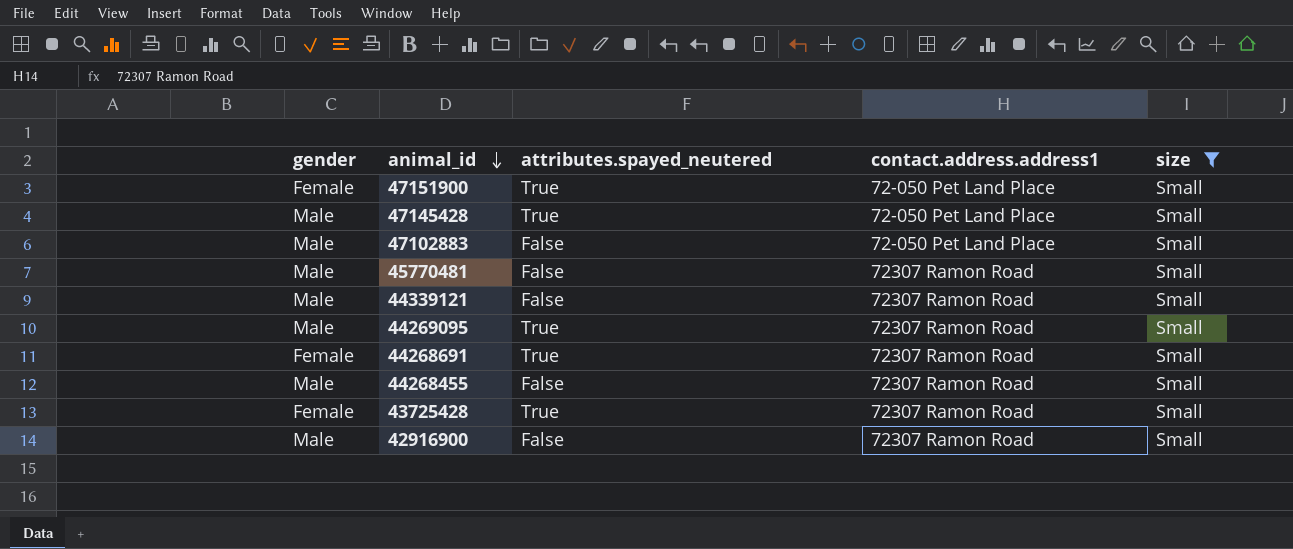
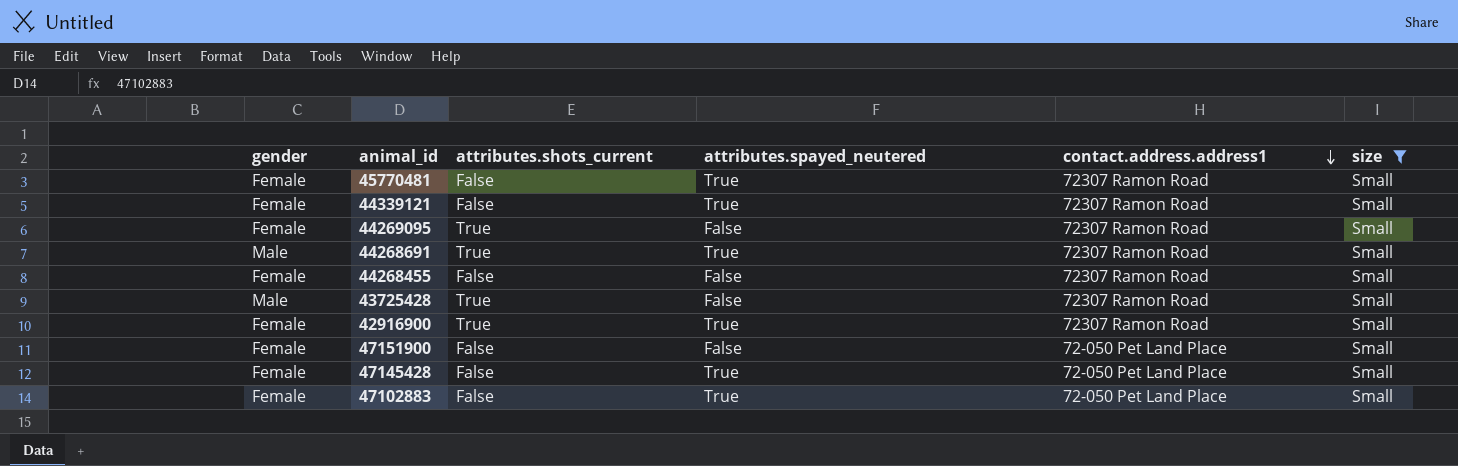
row order: animal_id descending -> contact.address.address1 descending
column attributes.shots_current | position: none -> 3
45770481 | gender: Male -> Female
45770481 | attributes.spayed_neutered: False -> True
44339121 | gender: Male -> Female
44339121 | attributes.spayed_neutered: False -> True
44269095 | gender: Male -> Female
44269095 | attributes.spayed_neutered: True -> False
44268691 | gender: Female -> Male
44268455 | gender: Male -> Female
43725428 | gender: Female -> Male
43725428 | attributes.spayed_neutered: True -> False
42916900 | gender: Male -> Female
42916900 | attributes.spayed_neutered: False -> True
47151900 | attributes.spayed_neutered: True -> False
47145428 | gender: Male -> Female
47102883 | gender: Male -> Female
47102883 | attributes.spayed_neutered: False -> True

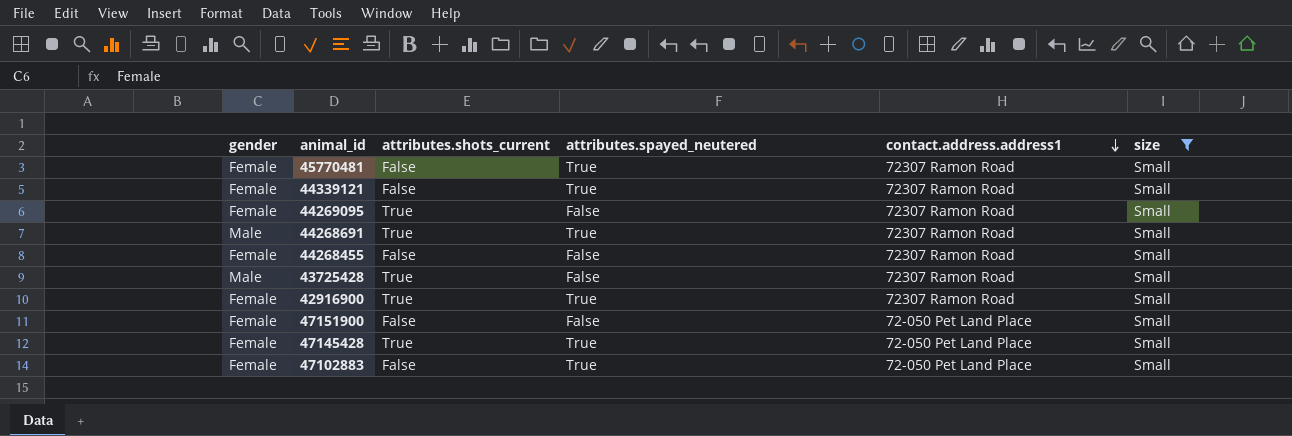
47145428 | attributes.shots_current: False -> True

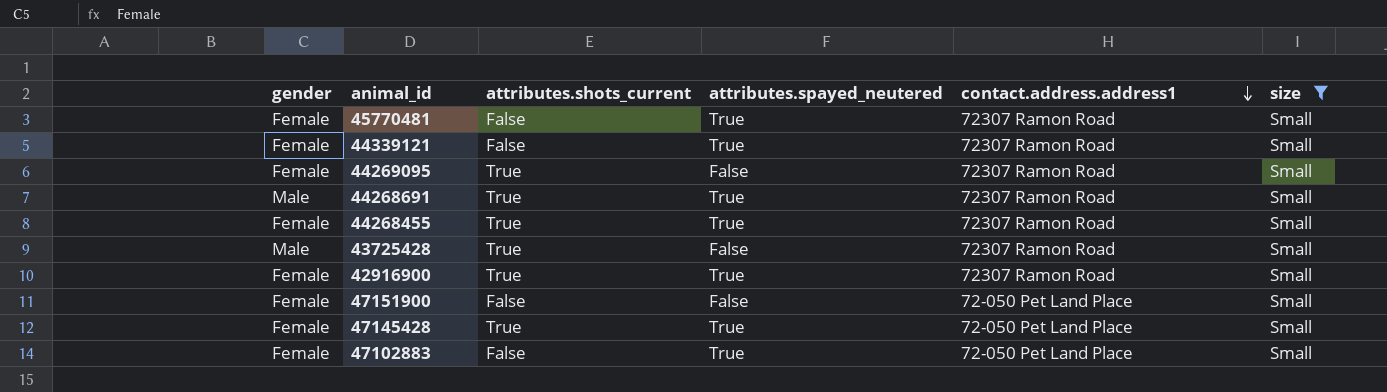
44268455 | attributes.shots_current: False -> True
44268455 | attributes.spayed_neutered: False -> True

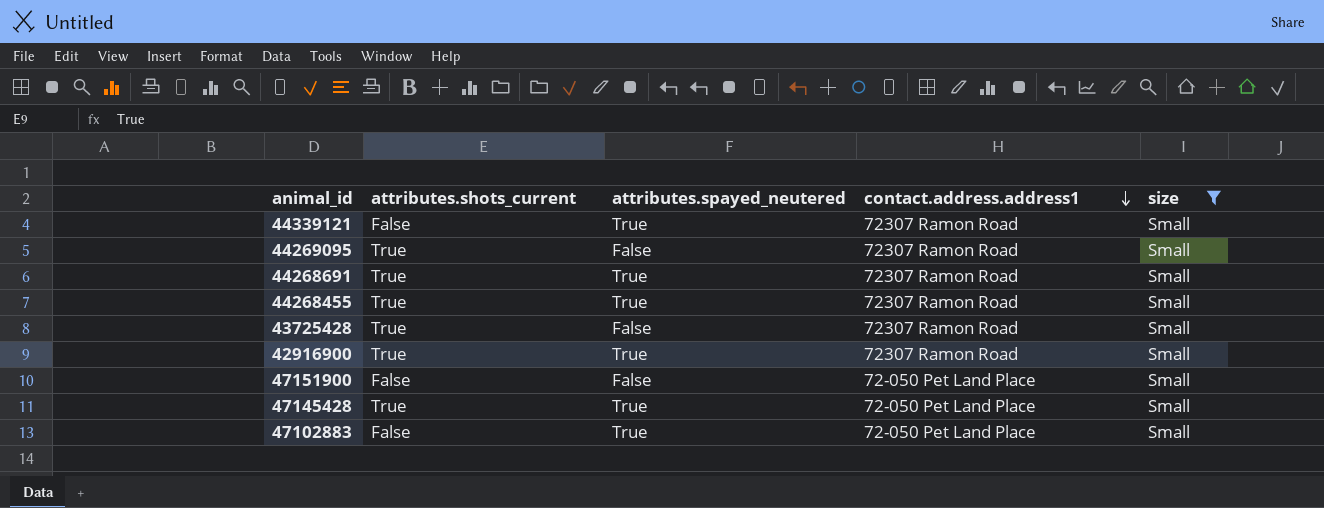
column gender | position: 1 -> none
row 45770481: Female | False | True | 72307 Ramon Road | Small -> none

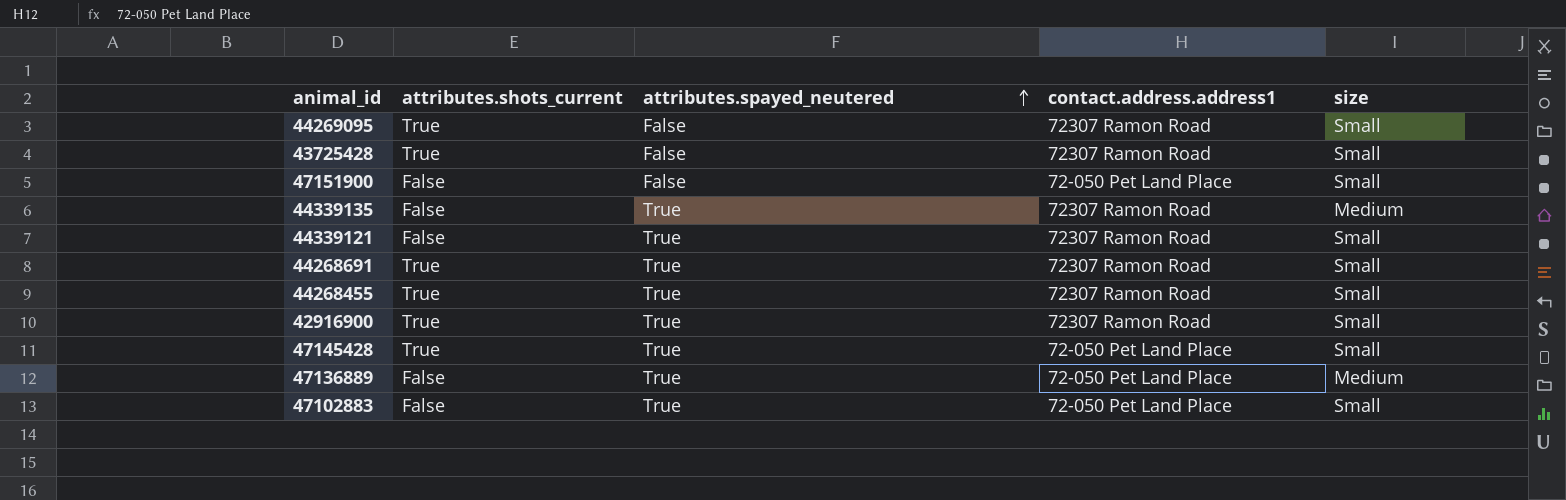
filter: size = Small -> none
row order: contact.address.address1 descending -> attributes.spayed_neutered ascending

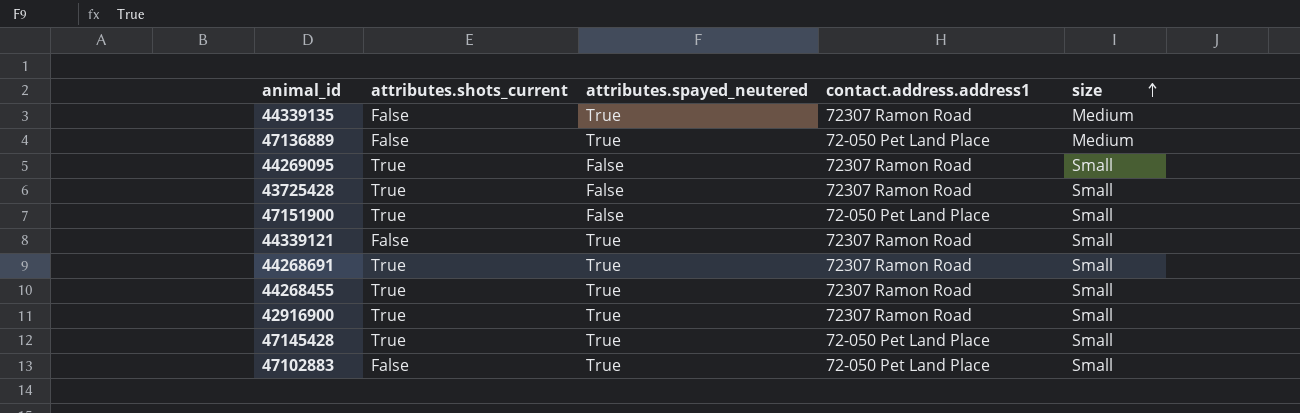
row order: attributes.spayed_neutered ascending -> size ascending
47151900 | attributes.shots_current: False -> True

